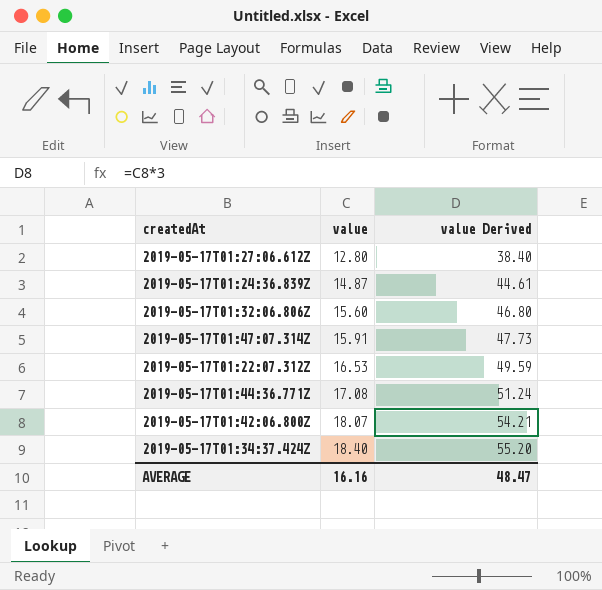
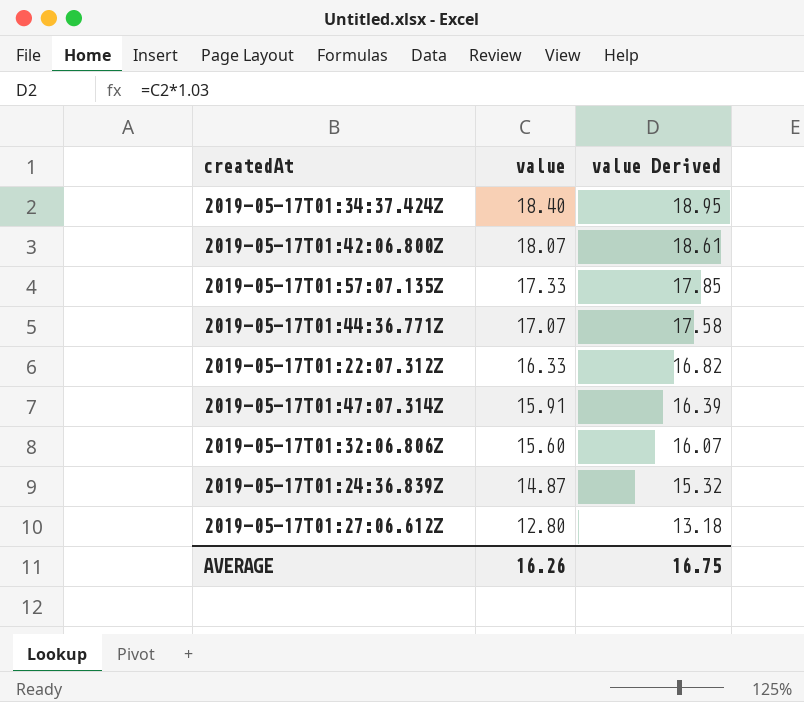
row order: value ascending -> value descending
column value Derived | formula: [value] * 3 -> [value] * 1.03
row 2019-05-17T01:57:07.135Z: none -> 17.33 | 17.85
2019-05-17T01:44:36.771Z | value: 17.08 -> 17.07
2019-05-17T01:22:07.312Z | value: 16.53 -> 16.33
AVERAGE | value: 16.16 -> 16.26
AVERAGE | value Derived: 48.47 -> 16.75

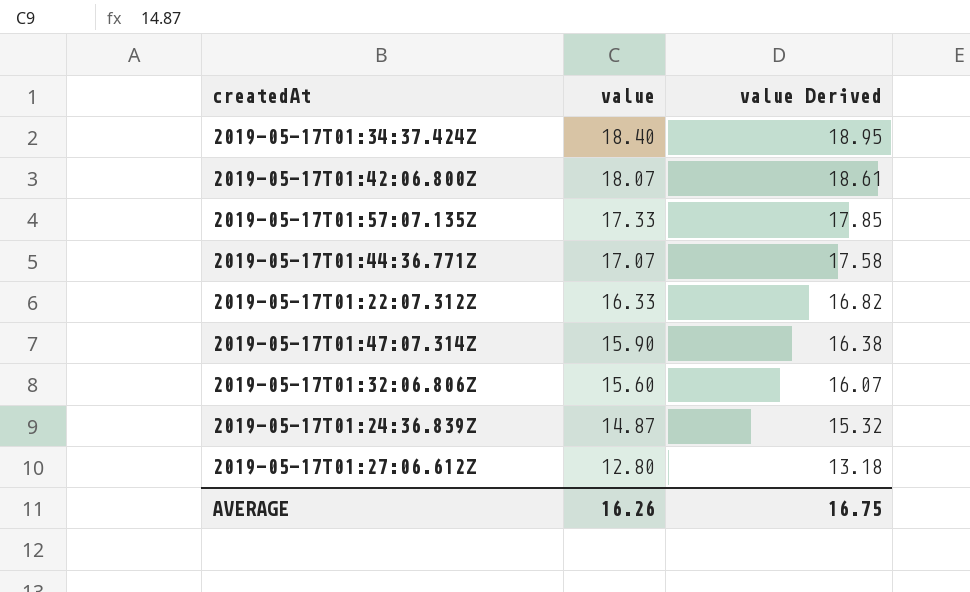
2019-05-17T01:47:07.314Z | value: 15.91 -> 15.90
2019-05-17T01:47:07.314Z | value Derived: 16.39 -> 16.38

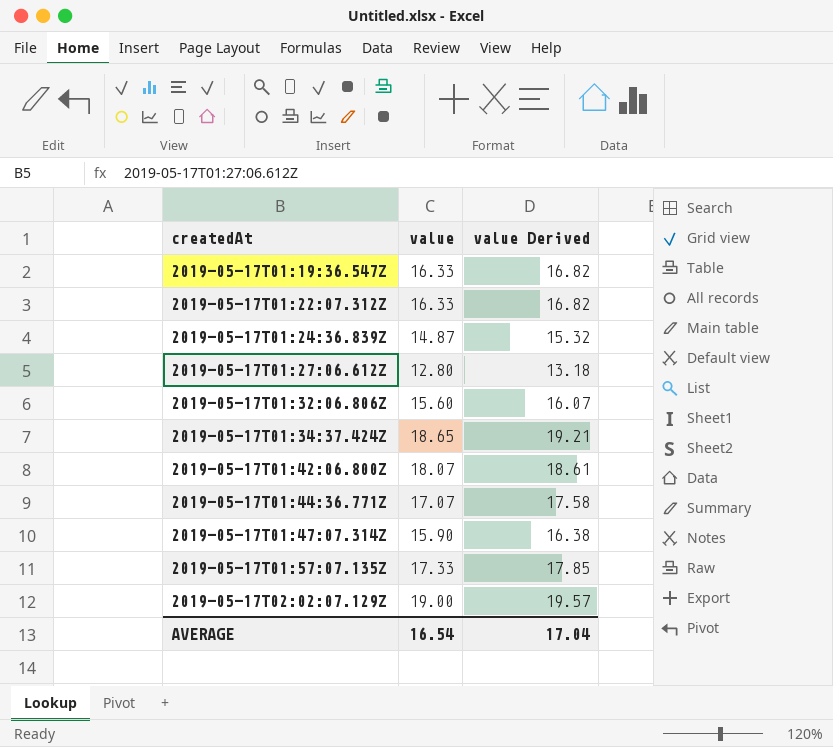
row order: value descending -> createdAt ascending
row 2019-05-17T01:19:36.547Z: none -> 16.33 | 16.82
2019-05-17T01:34:37.424Z | value: 18.40 -> 18.65
2019-05-17T01:34:37.424Z | value Derived: 18.95 -> 19.21
row 2019-05-17T02:02:07.129Z: none -> 19.00 | 19.57
AVERAGE | value: 16.26 -> 16.54
AVERAGE | value Derived: 16.75 -> 17.04

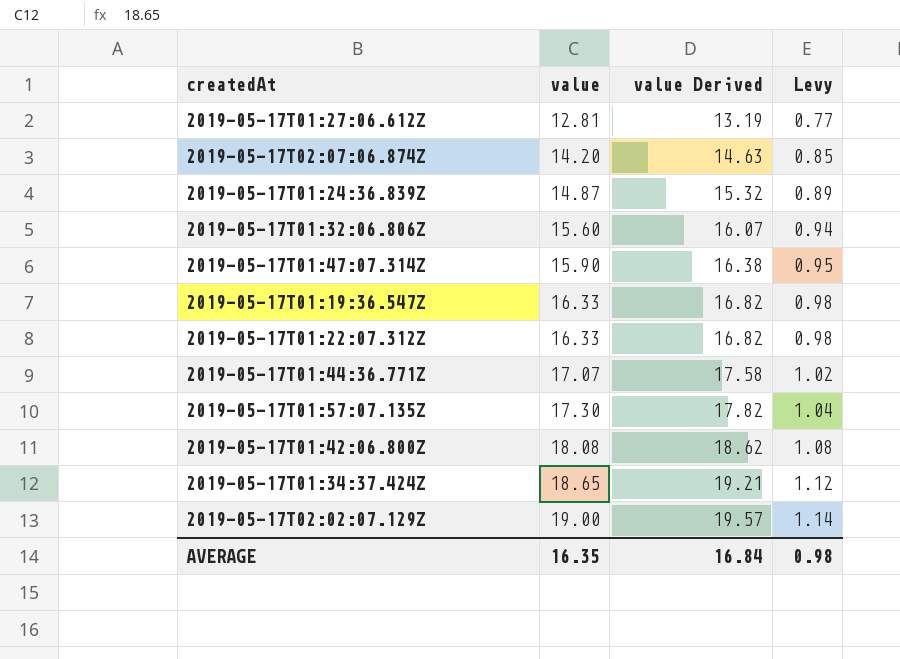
row order: createdAt ascending -> value ascending
column Levy | formula: none -> [value] * 0.06
2019-05-17T01:27:06.612Z | value: 12.80 -> 12.81
2019-05-17T01:27:06.612Z | value Derived: 13.18 -> 13.19
row 2019-05-17T02:07:06.874Z: none -> 14.20 | 14.63 | 0.85
2019-05-17T01:57:07.135Z | value: 17.33 -> 17.30
2019-05-17T01:57:07.135Z | value Derived: 17.85 -> 17.82
2019-05-17T01:42:06.800Z | value: 18.07 -> 18.08
2019-05-17T01:42:06.800Z | value Derived: 18.61 -> 18.62
AVERAGE | value: 16.54 -> 16.35
AVERAGE | value Derived: 17.04 -> 16.84

